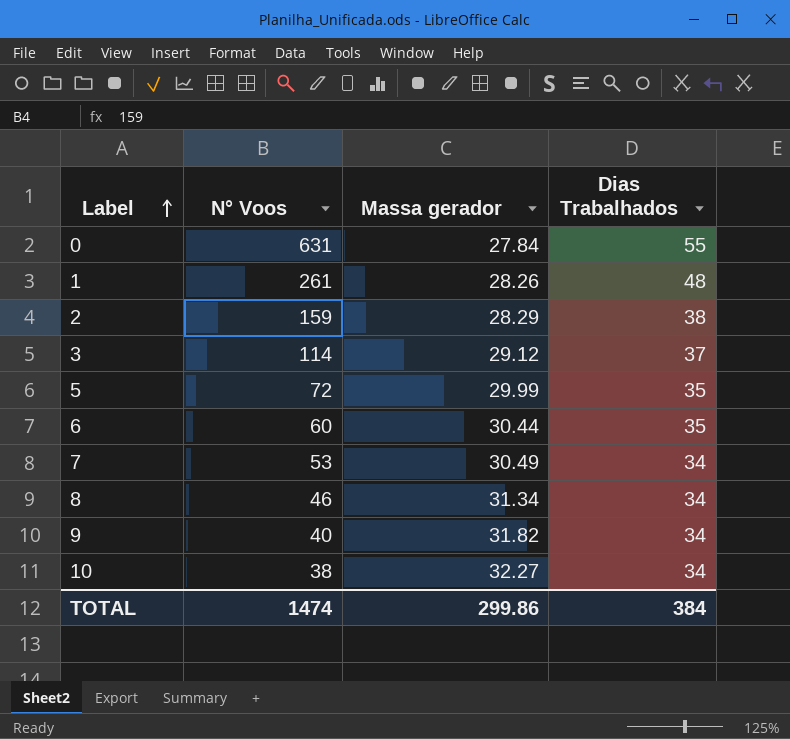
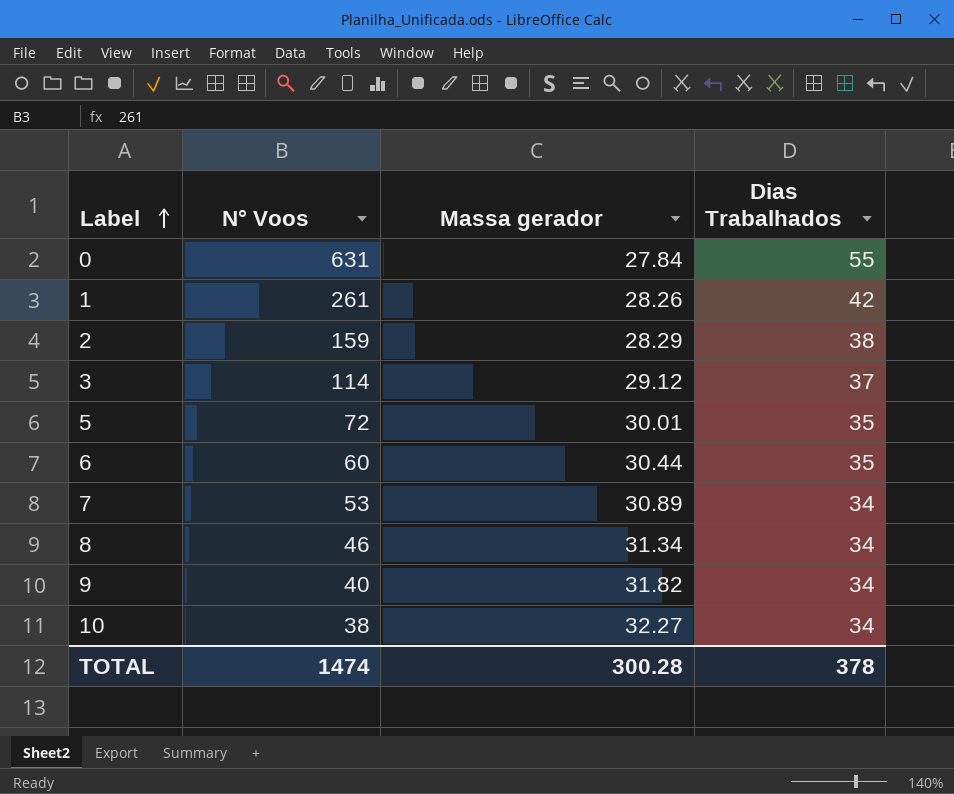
1 | Dias Trabalhados: 48 -> 42
5 | Massa gerador: 29.99 -> 30.01
7 | Massa gerador: 30.49 -> 30.89
TOTAL | Massa gerador: 299.86 -> 300.28
TOTAL | Dias Trabalhados: 384 -> 378

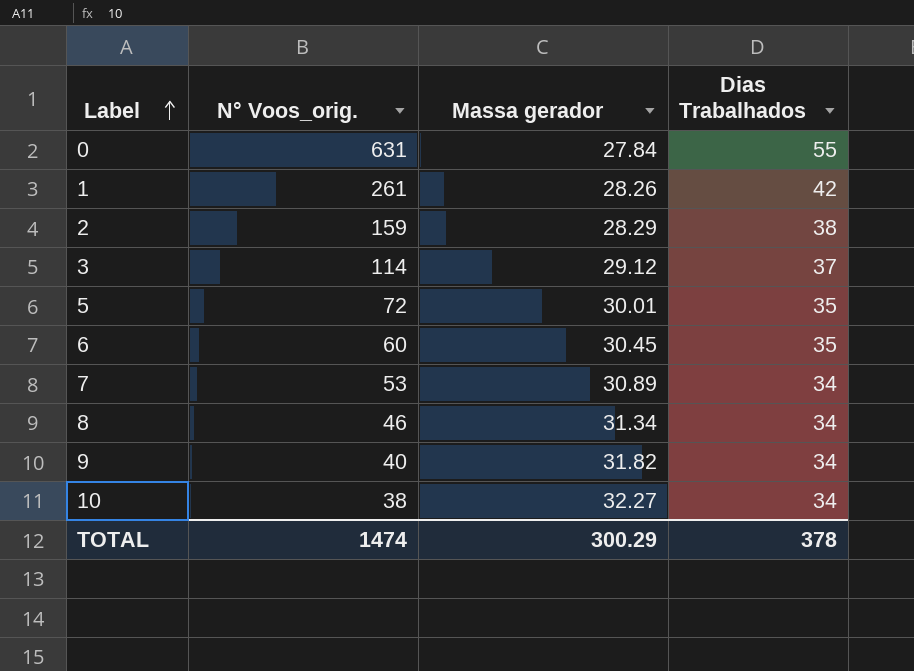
column name: N° Voos -> N° Voos_orig.
6 | Massa gerador: 30.44 -> 30.45
TOTAL | Massa gerador: 300.28 -> 300.29

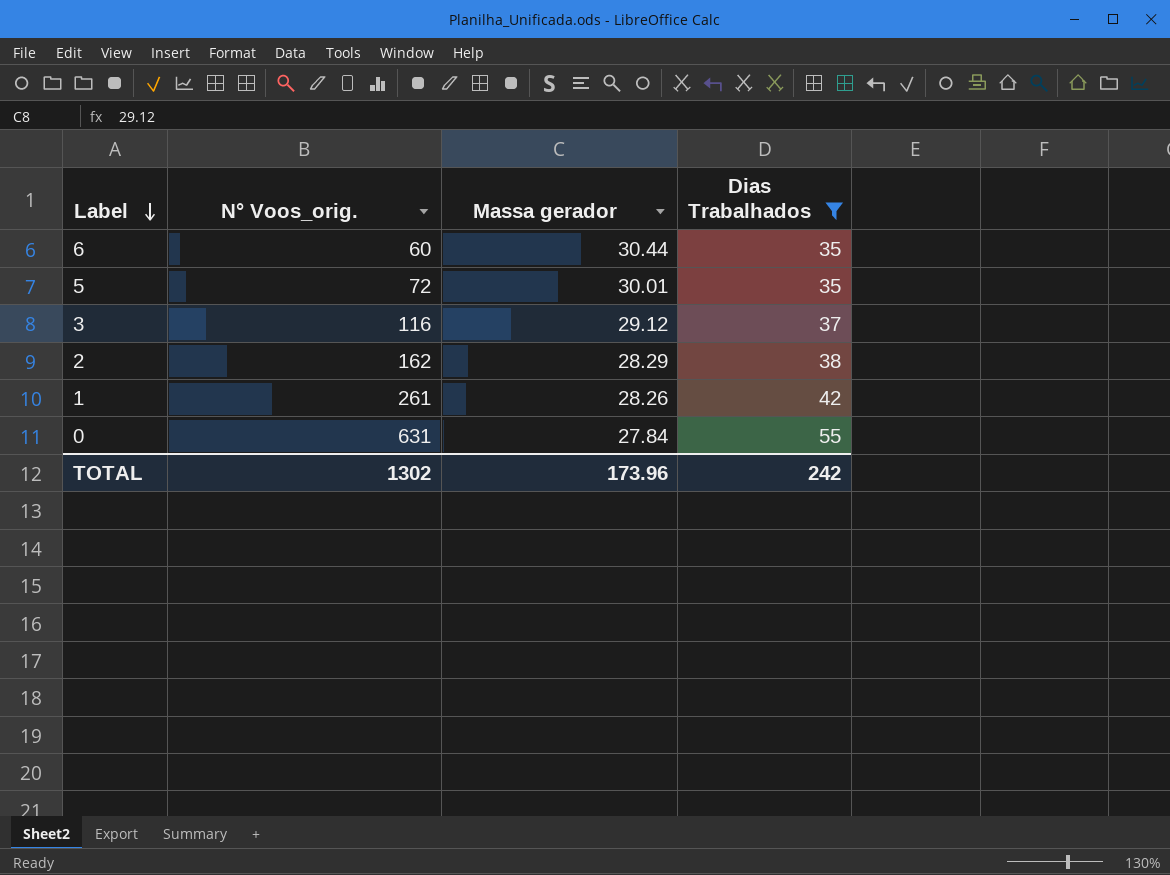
filter: none -> Dias Trabalhados != 34
row order: Label ascending -> Label descending
6 | Massa gerador: 30.45 -> 30.44
3 | N° Voos_orig.: 114 -> 116
2 | N° Voos_orig.: 159 -> 162
TOTAL | N° Voos_orig.: 1474 -> 1302
TOTAL | Massa gerador: 300.29 -> 173.96
TOTAL | Dias Trabalhados: 378 -> 242

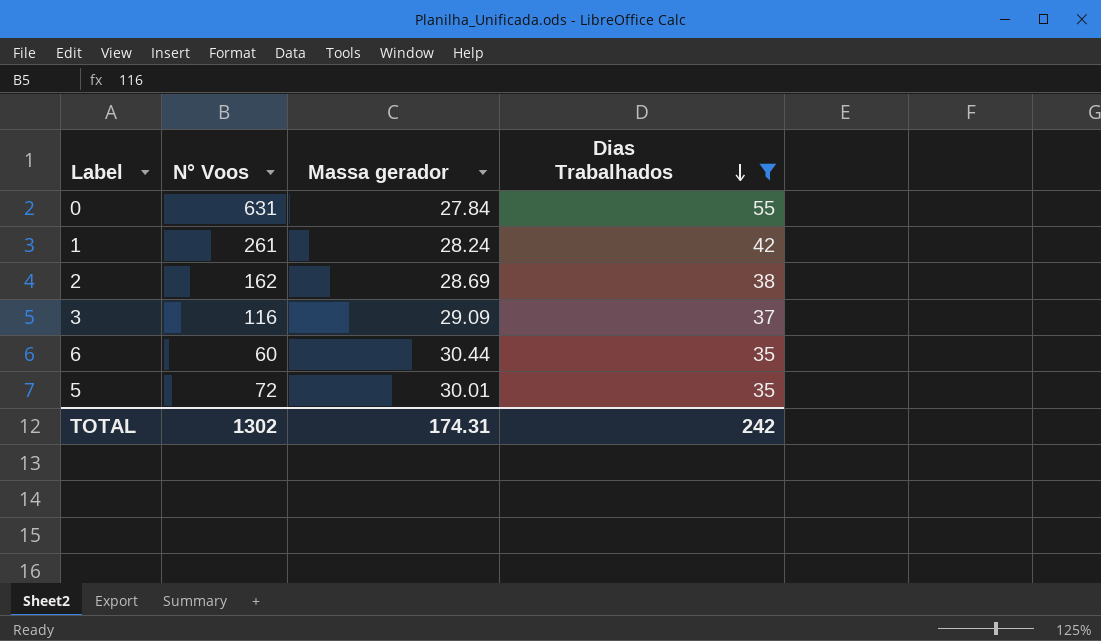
row order: Label descending -> Dias Trabalhados descending
column name: N° Voos_orig. -> N° Voos
1 | Massa gerador: 28.26 -> 28.24
2 | Massa gerador: 28.29 -> 28.69
3 | Massa gerador: 29.12 -> 29.09
TOTAL | Massa gerador: 173.96 -> 174.31

